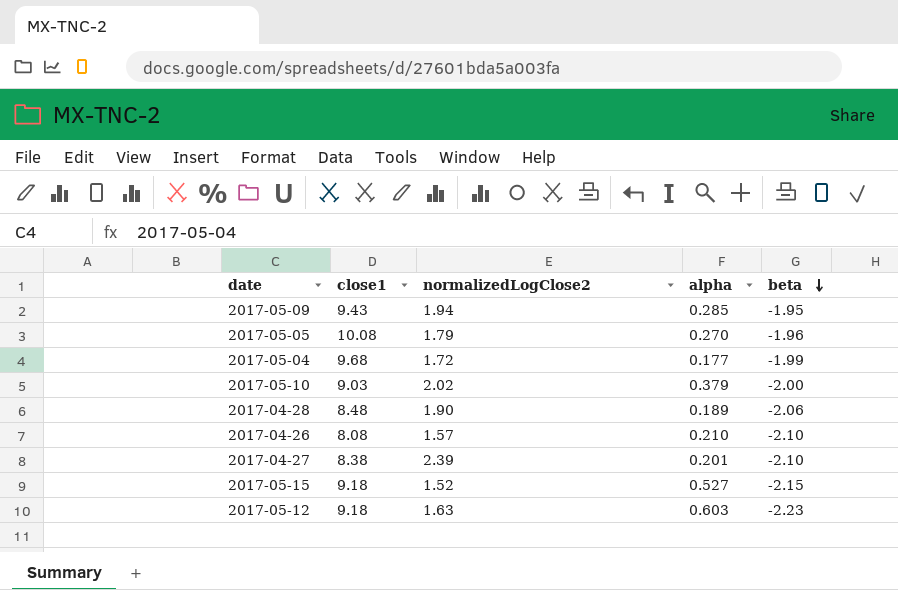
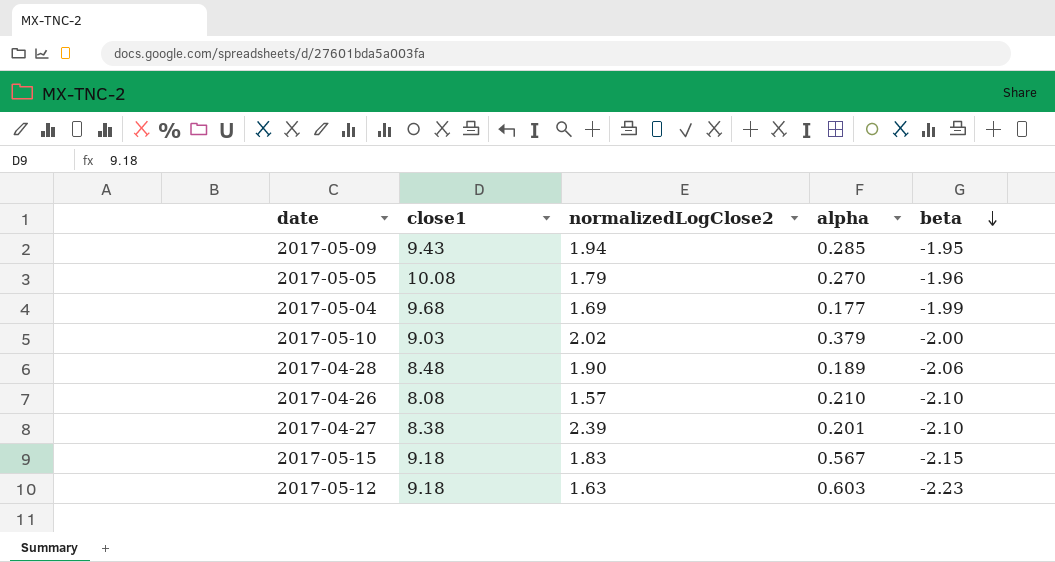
2017-05-04 | normalizedLogClose2: 1.72 -> 1.69
2017-05-15 | normalizedLogClose2: 1.52 -> 1.83
2017-05-15 | alpha: 0.527 -> 0.567

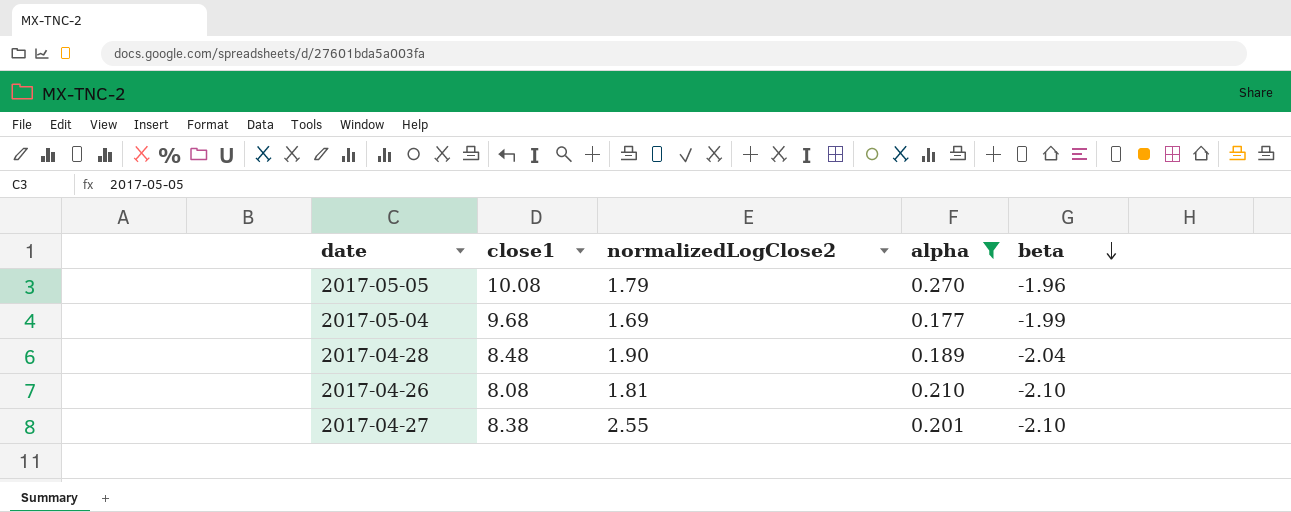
filter: none -> alpha <= 0.270
2017-04-28 | beta: -2.06 -> -2.04
2017-04-26 | normalizedLogClose2: 1.57 -> 1.81
2017-04-27 | normalizedLogClose2: 2.39 -> 2.55

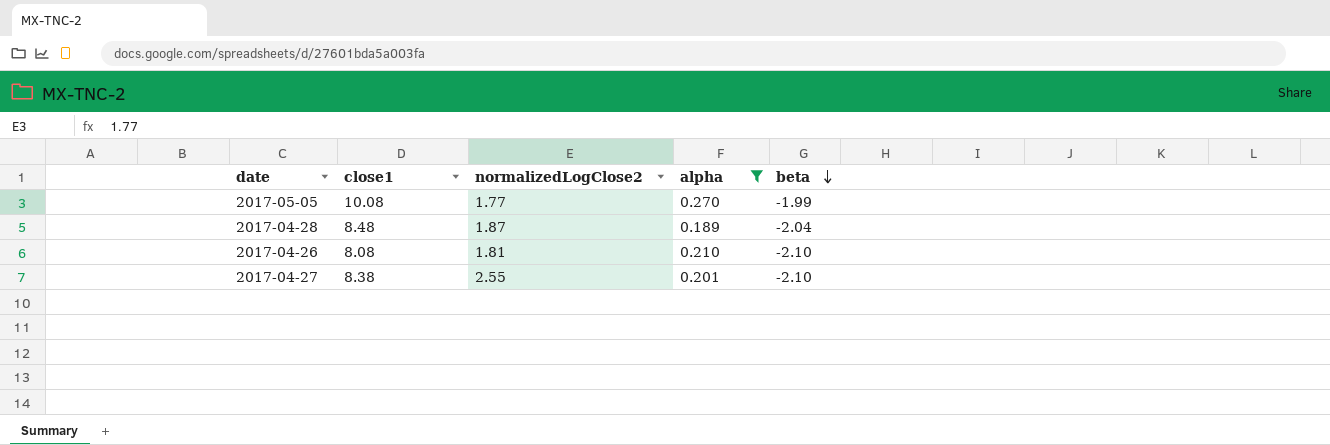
row 2017-05-04: 9.68 | 1.69 | 0.177 | -1.99 -> none
2017-05-05 | normalizedLogClose2: 1.79 -> 1.77
2017-05-05 | beta: -1.96 -> -1.99
2017-04-28 | normalizedLogClose2: 1.90 -> 1.87

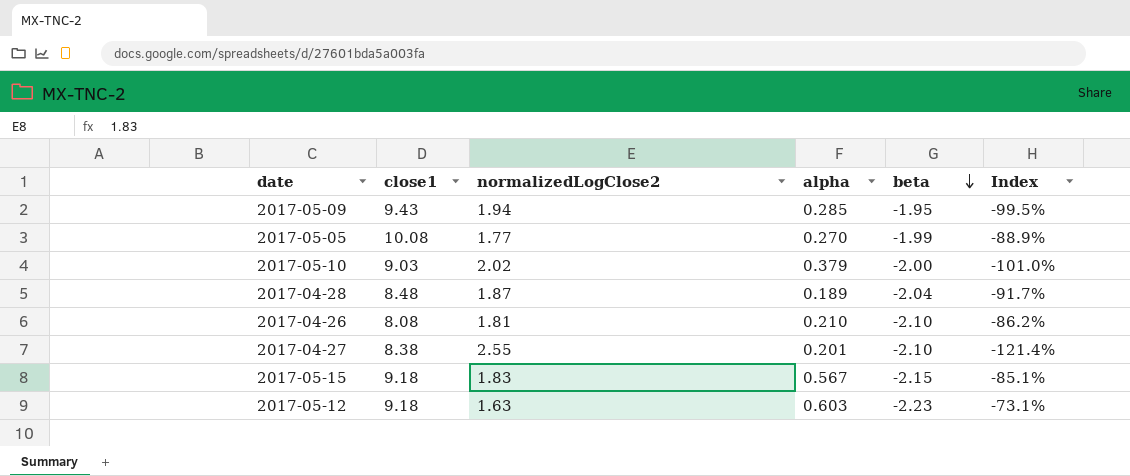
filter: alpha <= 0.270 -> none
column Index | formula: none -> [normalizedLogClose2] / [beta]

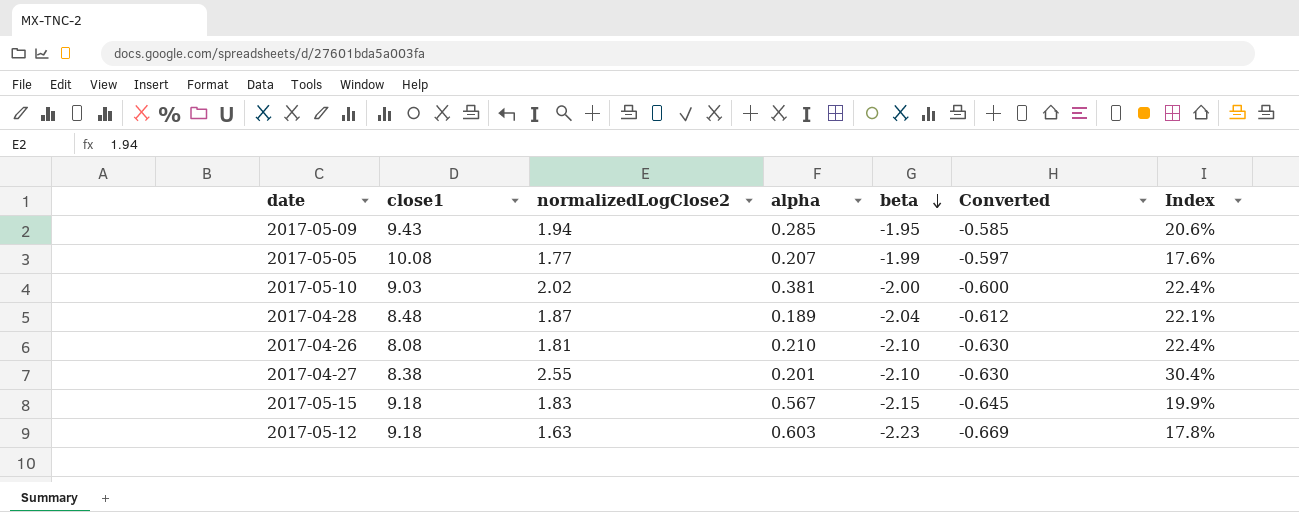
column Converted | formula: none -> [beta] * 0.3
column Index | formula: [normalizedLogClose2] / [beta] -> [normalizedLogClose2] / [close1]
2017-05-05 | alpha: 0.270 -> 0.207
2017-05-10 | alpha: 0.379 -> 0.381

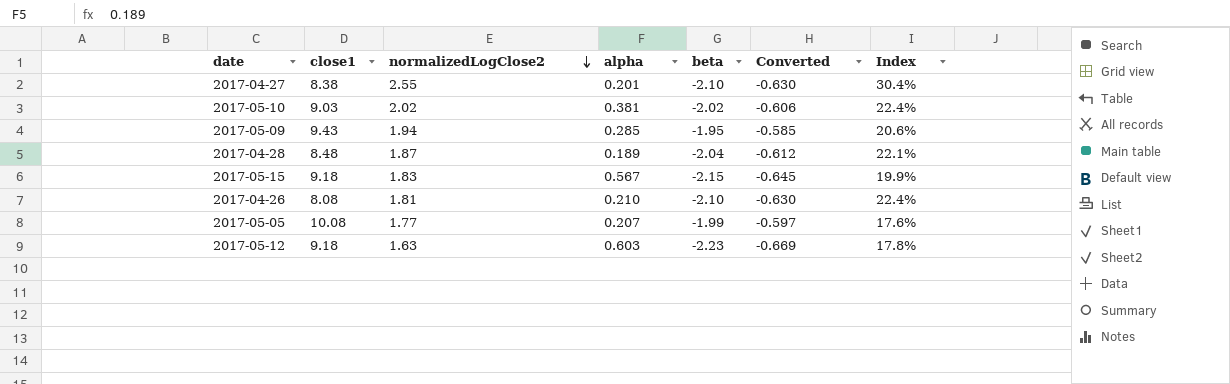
row order: beta descending -> normalizedLogClose2 descending
2017-05-10 | beta: -2.00 -> -2.02
2017-05-10 | Converted: -0.600 -> -0.606

